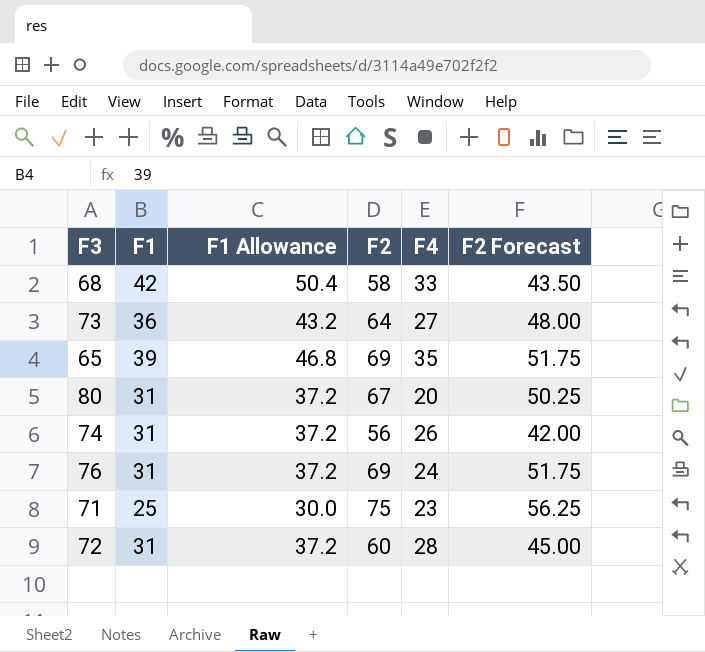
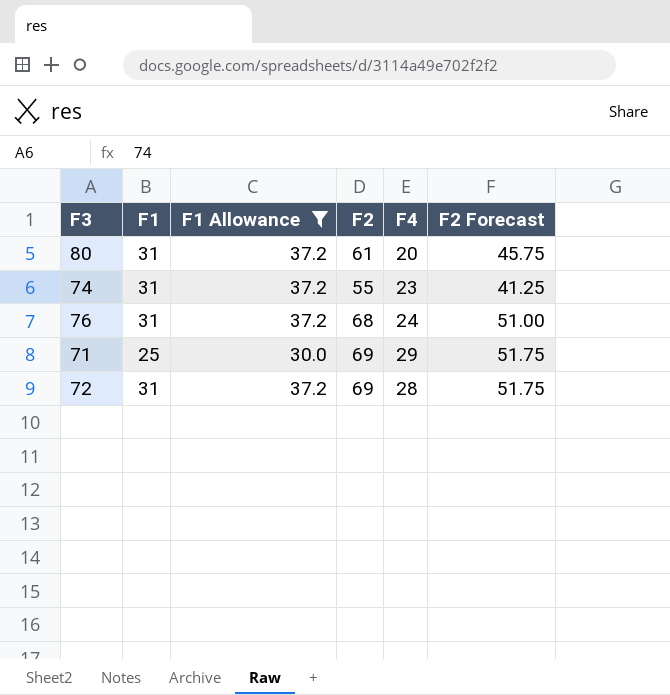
filter: none -> F1 Allowance <= 37.2
80 | F2: 67 -> 61
80 | F2 Forecast: 50.25 -> 45.75
74 | F2: 56 -> 55
74 | F4: 26 -> 23
74 | F2 Forecast: 42.00 -> 41.25
76 | F2: 69 -> 68
76 | F2 Forecast: 51.75 -> 51.00
71 | F2: 75 -> 69
71 | F4: 23 -> 29
71 | F2 Forecast: 56.25 -> 51.75
72 | F2: 60 -> 69
72 | F2 Forecast: 45.00 -> 51.75

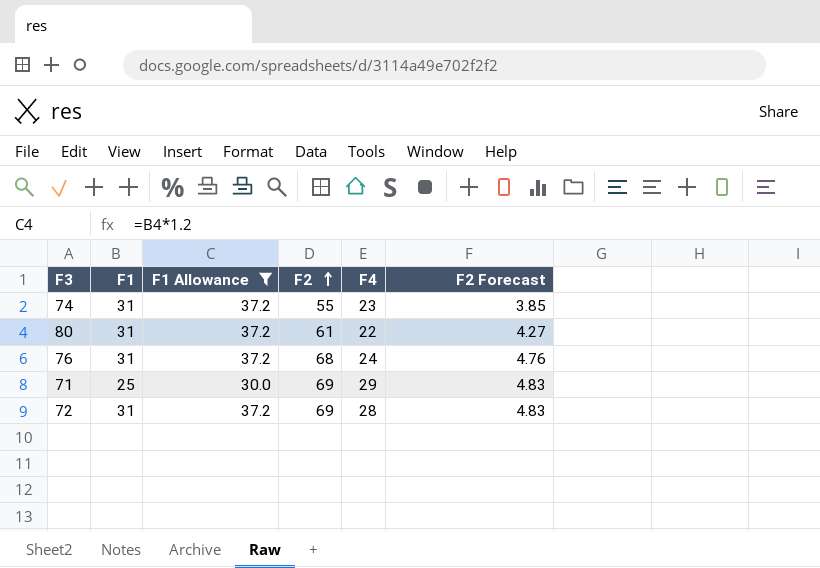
row order: none -> F2 ascending
column F2 Forecast | formula: [F2] * 0.75 -> [F2] * 0.07
80 | F4: 20 -> 22

